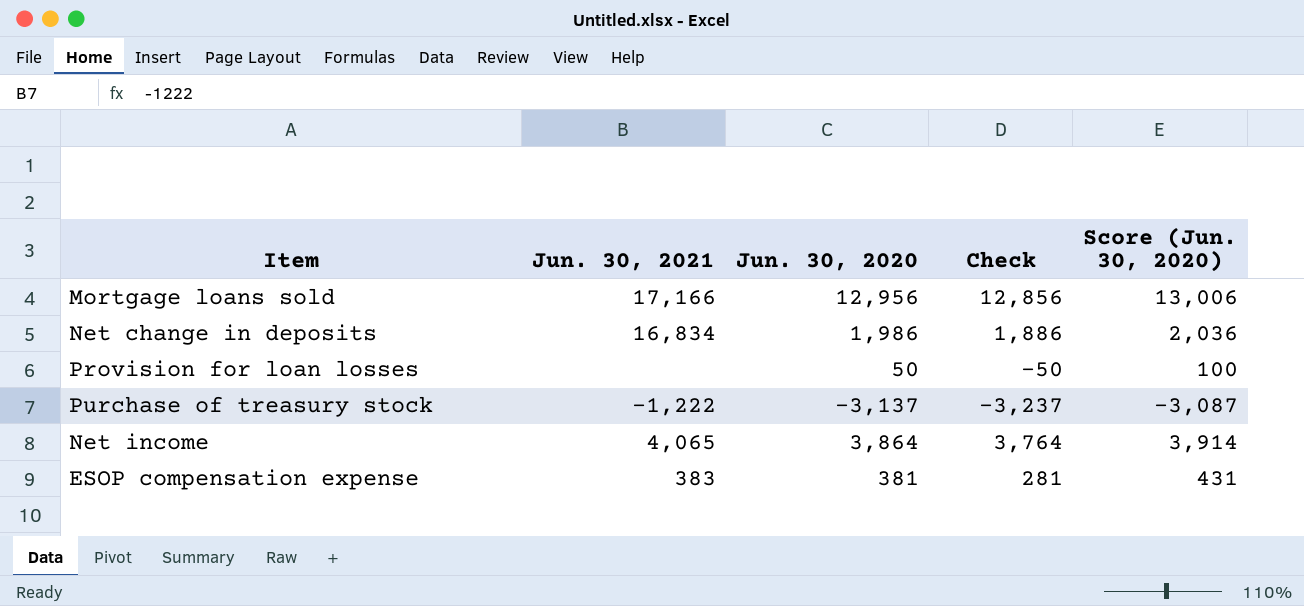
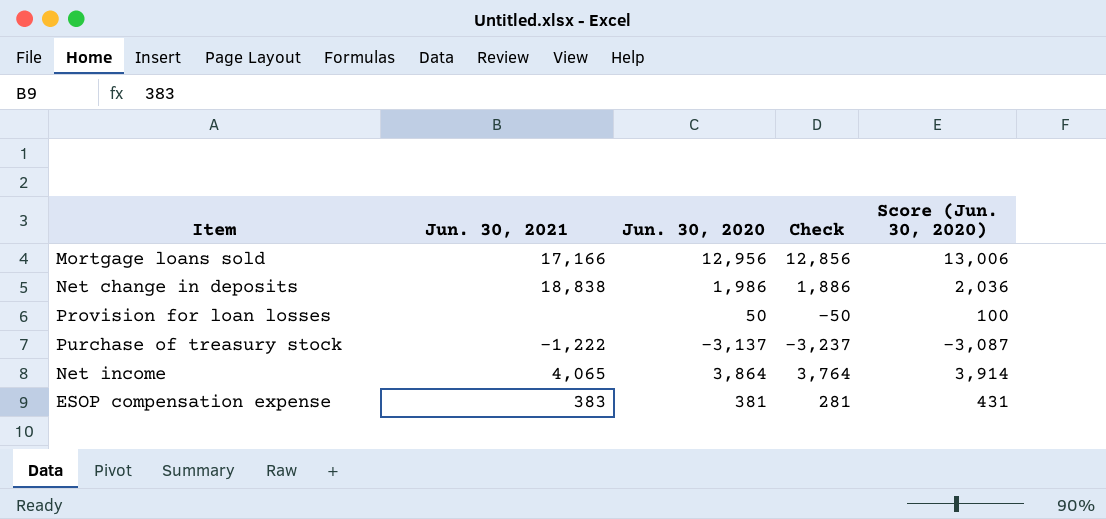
Net change in deposits | Jun. 30, 2021: 16,834 -> 18,838

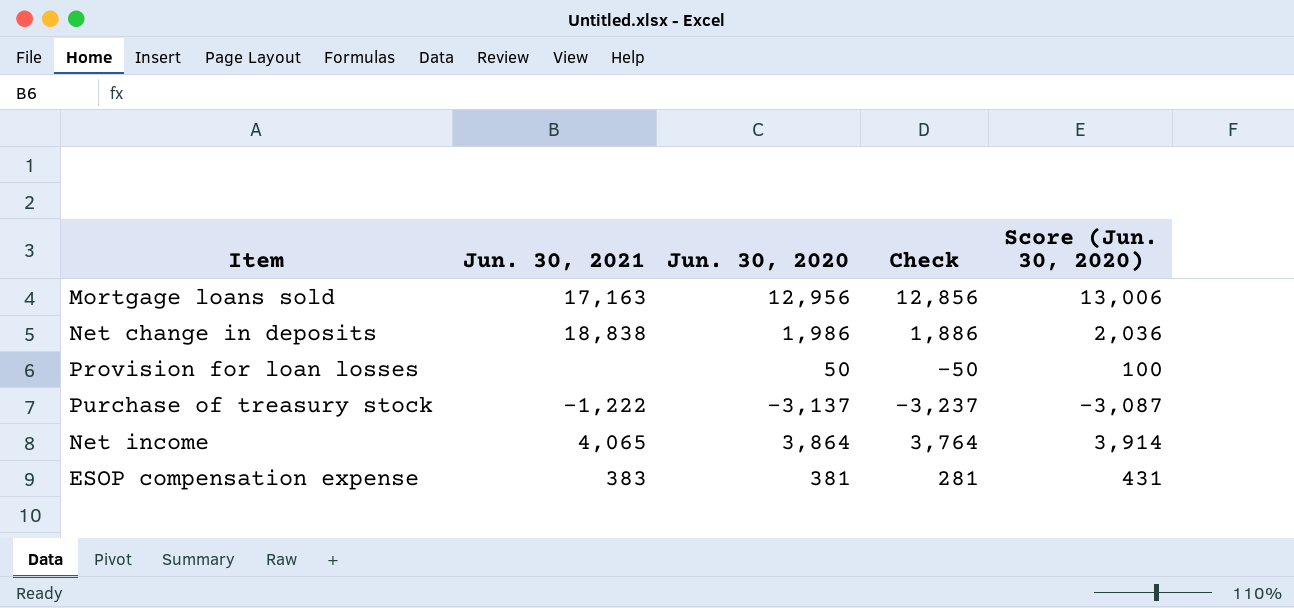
Mortgage loans sold | Jun. 30, 2021: 17,166 -> 17,163

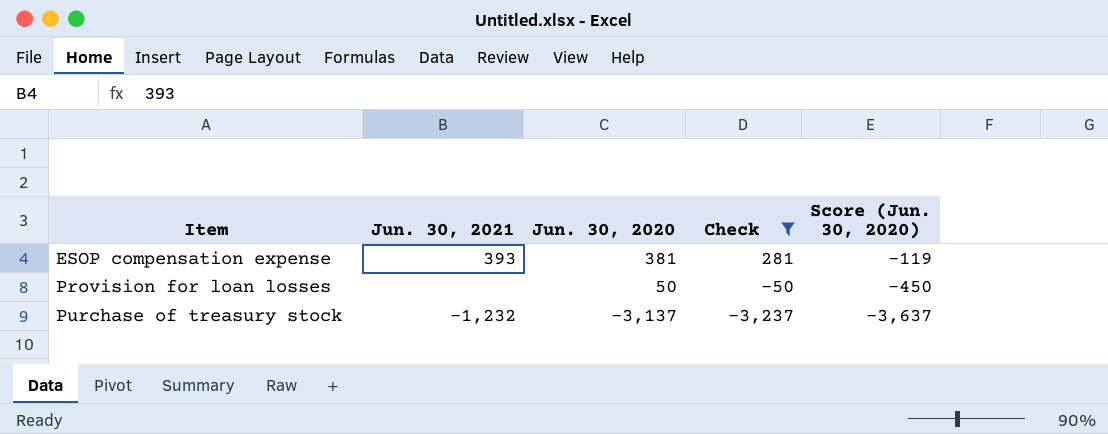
filter: none -> Check <= 281
row order: none -> Item ascending
column Score (Jun. 30, 2020) | formula: [Jun. 30, 2020] + 50 -> [Jun. 30, 2020] - 500
ESOP compensation expense | Jun. 30, 2021: 383 -> 393
Purchase of treasury stock | Jun. 30, 2021: -1,222 -> -1,232

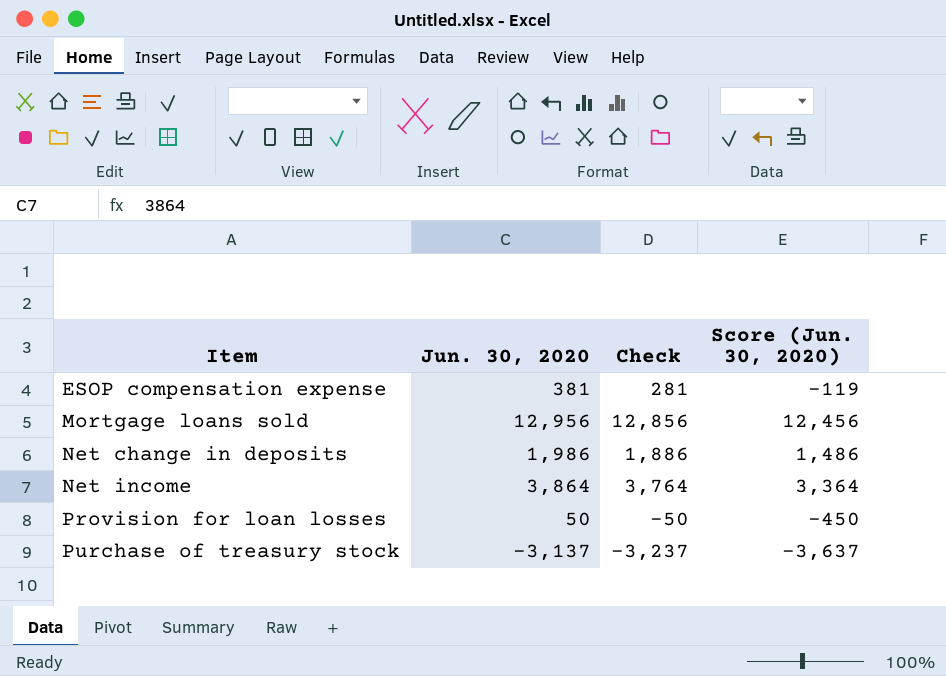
filter: Check <= 281 -> none
column Jun. 30, 2021 | position: 2 -> none

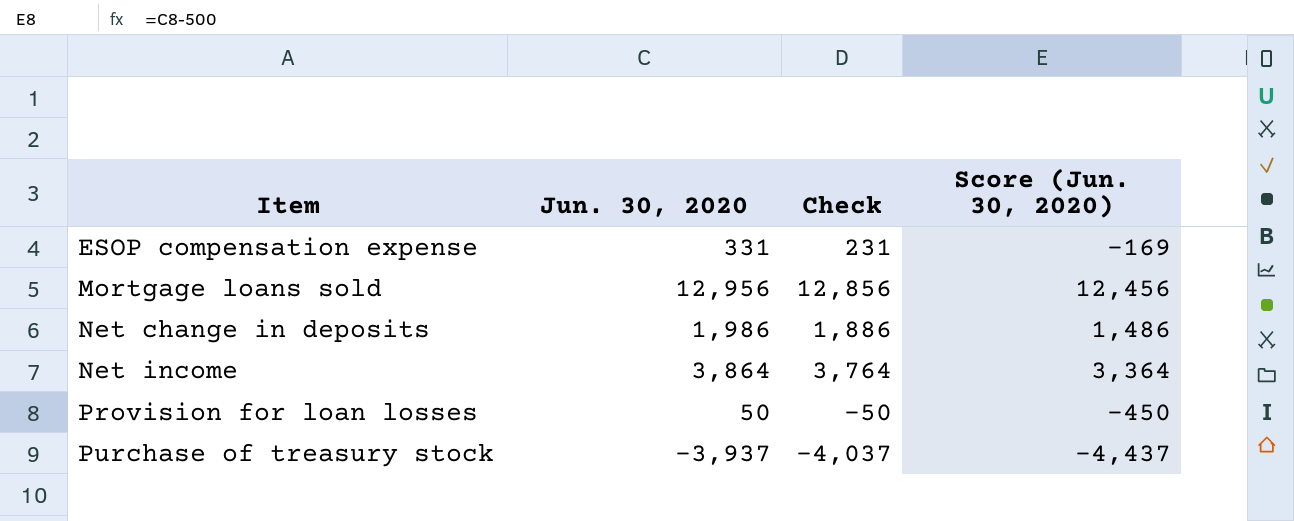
ESOP compensation expense | Jun. 30, 2020: 381 -> 331
ESOP compensation expense | Check: 281 -> 231
ESOP compensation expense | Score (Jun. 30, 2020): -119 -> -169
Purchase of treasury stock | Jun. 30, 2020: -3,137 -> -3,937
Purchase of treasury stock | Check: -3,237 -> -4,037
Purchase of treasury stock | Score (Jun. 30, 2020): -3,637 -> -4,437

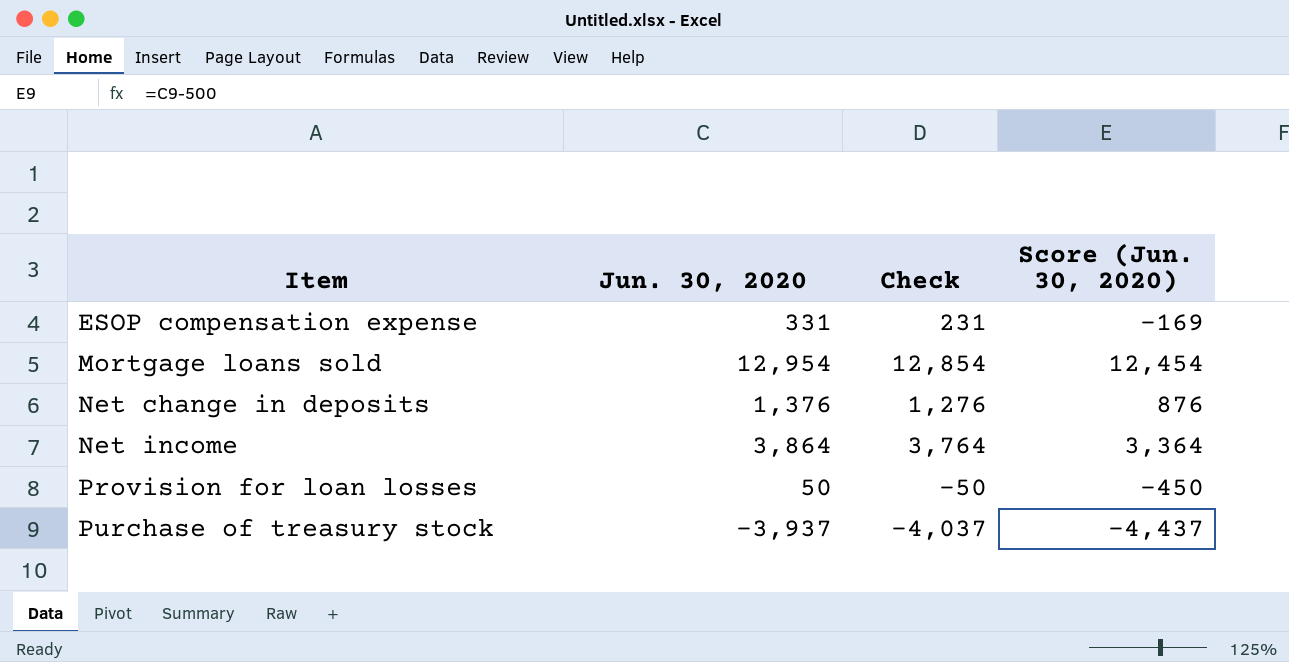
Mortgage loans sold | Jun. 30, 2020: 12,956 -> 12,954
Mortgage loans sold | Check: 12,856 -> 12,854
Mortgage loans sold | Score (Jun. 30, 2020): 12,456 -> 12,454
Net change in deposits | Jun. 30, 2020: 1,986 -> 1,376
Net change in deposits | Check: 1,886 -> 1,276
Net change in deposits | Score (Jun. 30, 2020): 1,486 -> 876

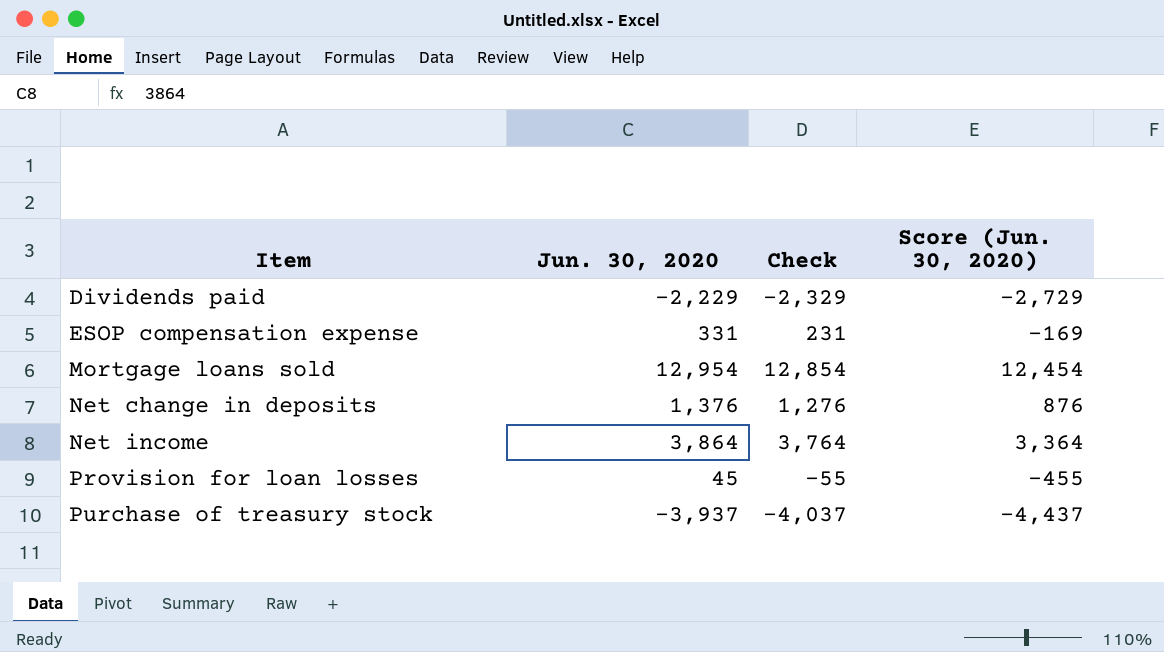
row Dividends paid: none -> -2,229 | -2,329 | -2,729
Provision for loan losses | Jun. 30, 2020: 50 -> 45
Provision for loan losses | Check: -50 -> -55
Provision for loan losses | Score (Jun. 30, 2020): -450 -> -455

